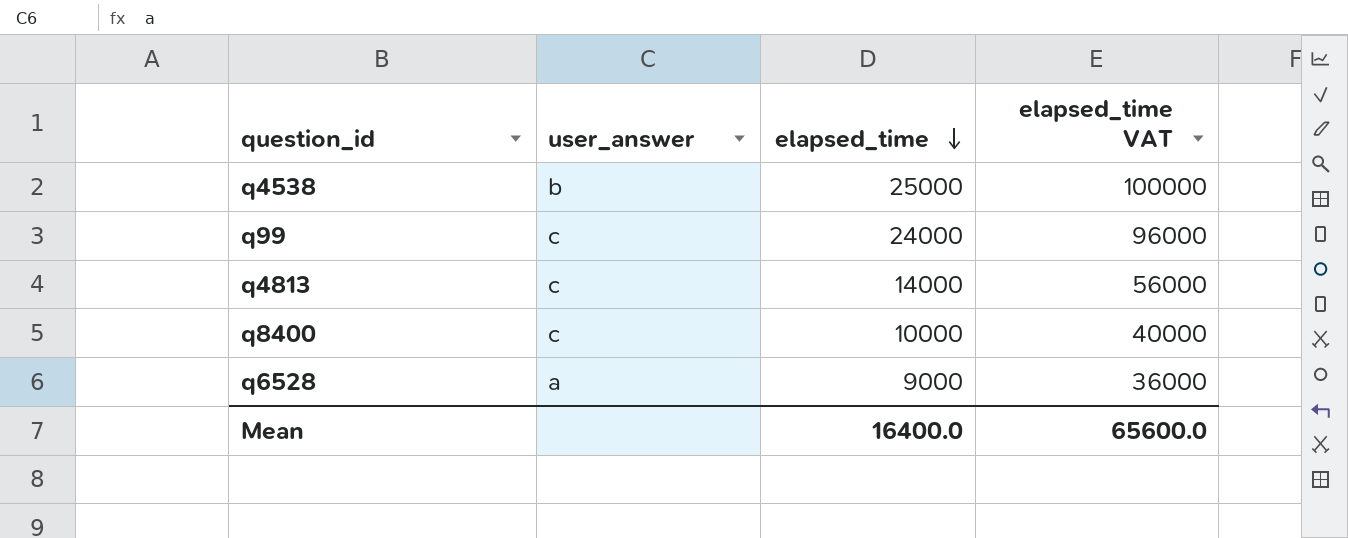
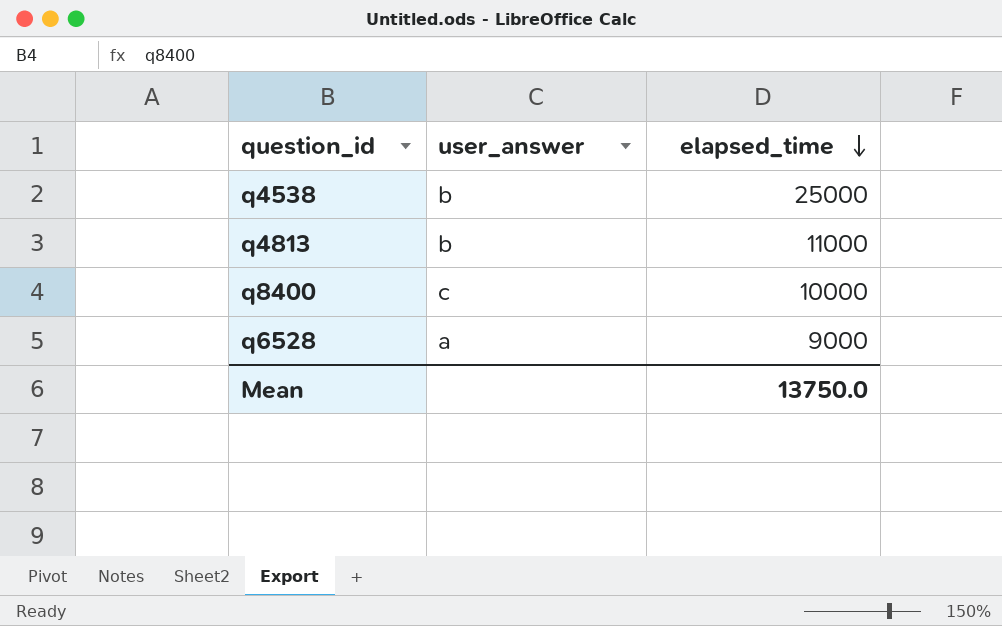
column elapsed_time VAT | formula: [elapsed_time] * 4 -> none
row q99: c | 24000 | 96000 -> none
q4813 | user_answer: c -> b
q4813 | elapsed_time: 14000 -> 11000
Mean | elapsed_time: 16400.0 -> 13750.0

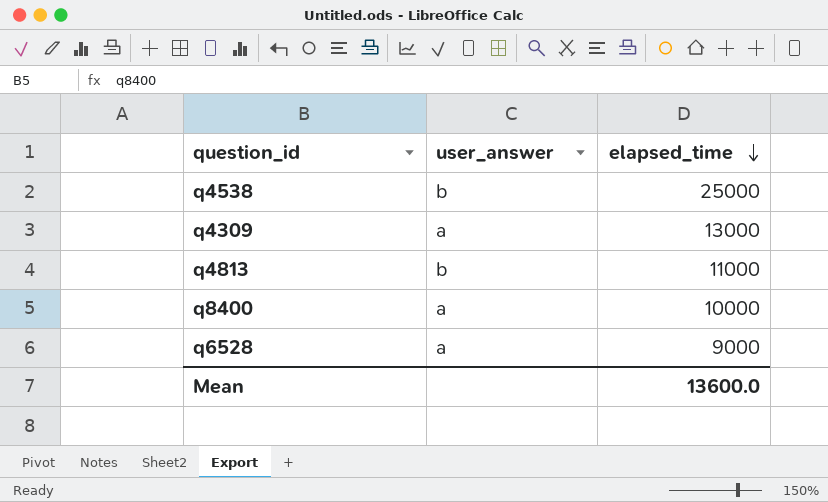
row q4309: none -> a | 13000
q8400 | user_answer: c -> a
Mean | elapsed_time: 13750.0 -> 13600.0

